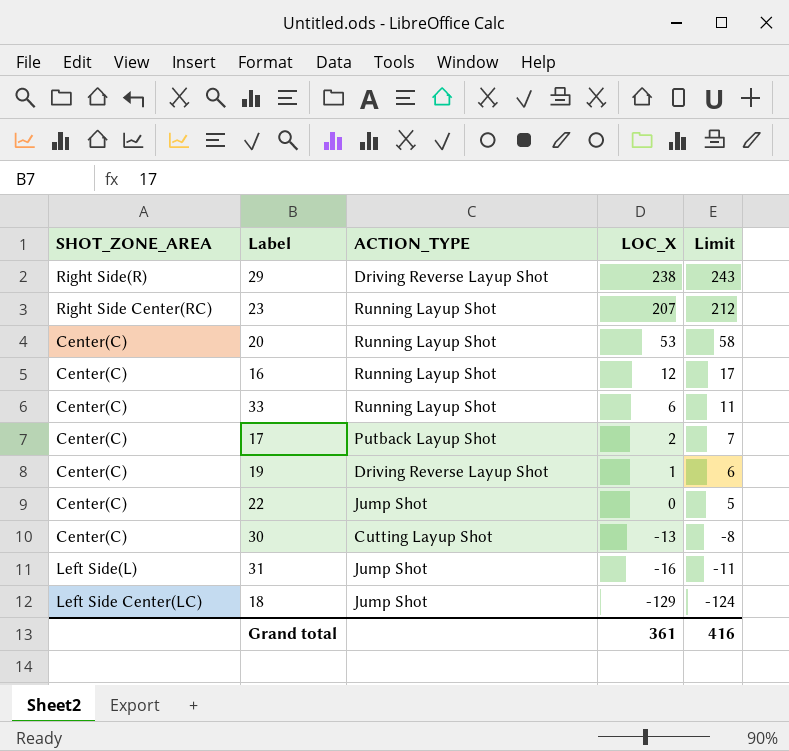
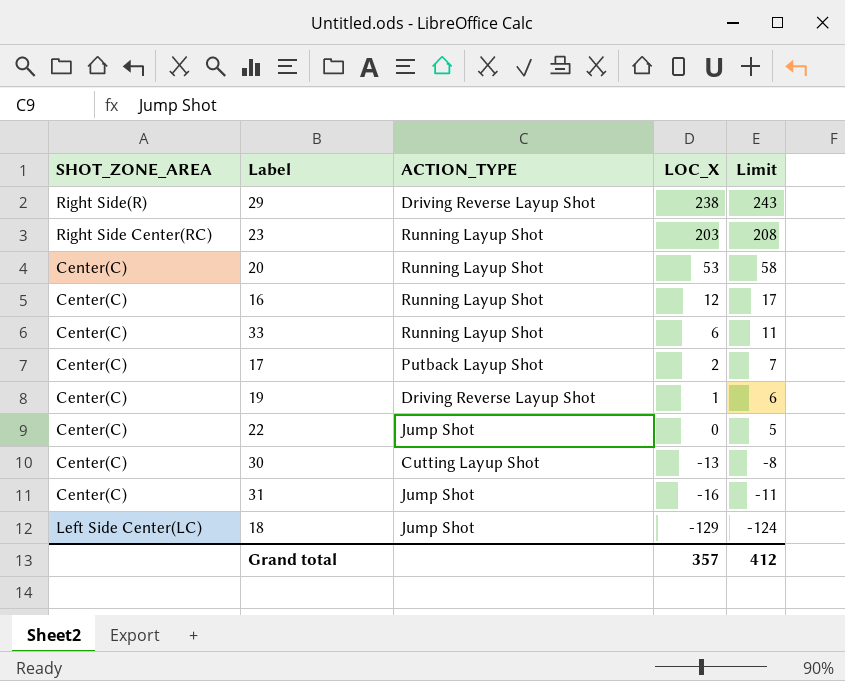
23 | LOC_X: 207 -> 203
23 | Limit: 212 -> 208
31 | SHOT_ZONE_AREA: Left Side(L) -> Center(C)
Grand total | LOC_X: 361 -> 357
Grand total | Limit: 416 -> 412

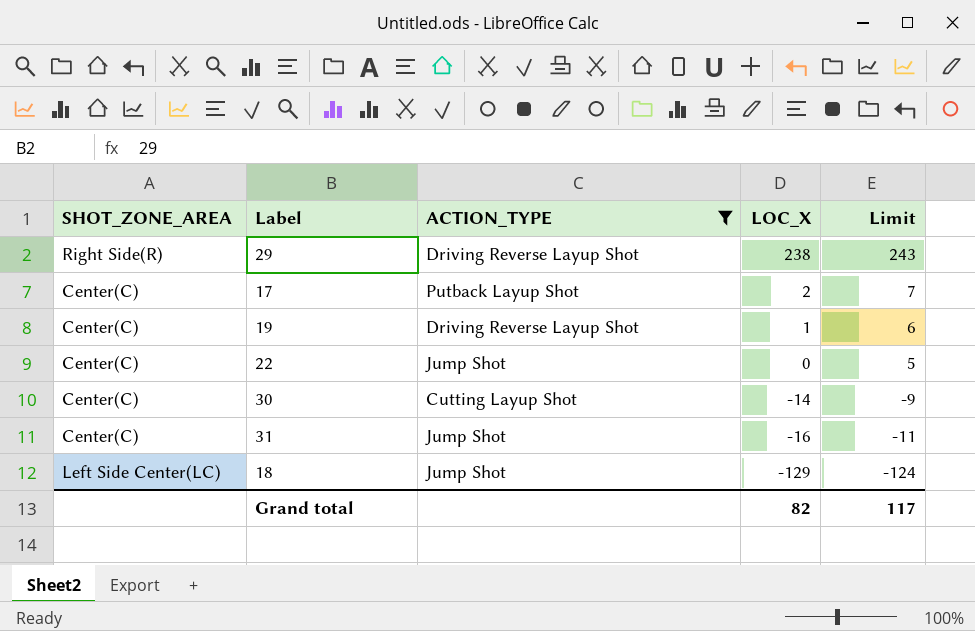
filter: none -> ACTION_TYPE != Running Layup Shot
30 | LOC_X: -13 -> -14
30 | Limit: -8 -> -9
Grand total | LOC_X: 357 -> 82
Grand total | Limit: 412 -> 117

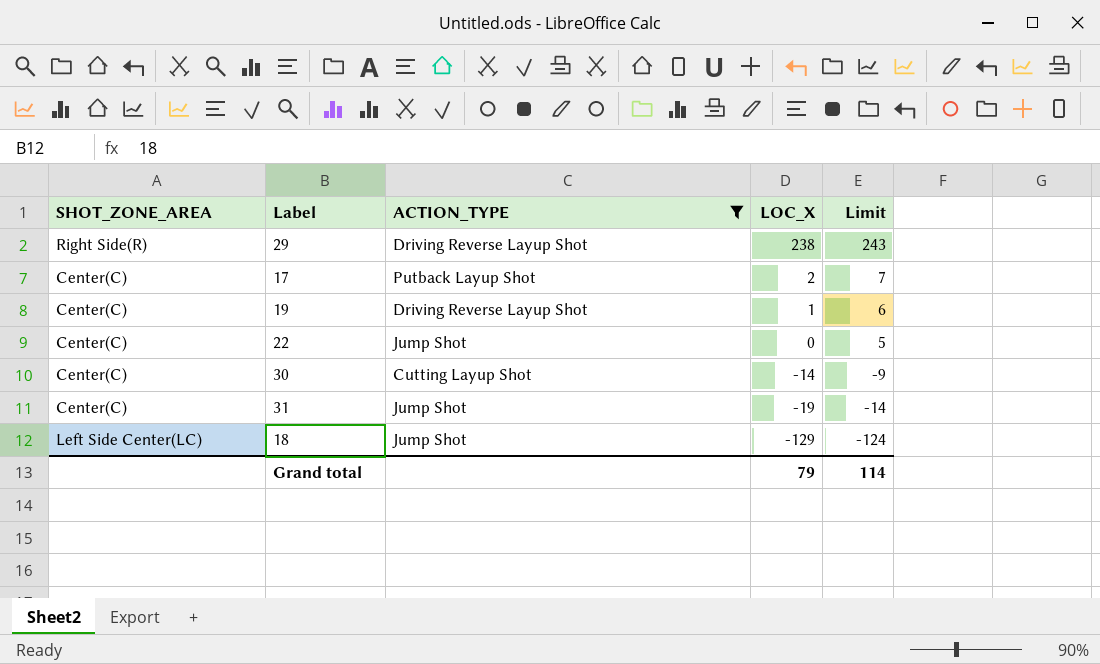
31 | LOC_X: -16 -> -19
31 | Limit: -11 -> -14
Grand total | LOC_X: 82 -> 79
Grand total | Limit: 117 -> 114

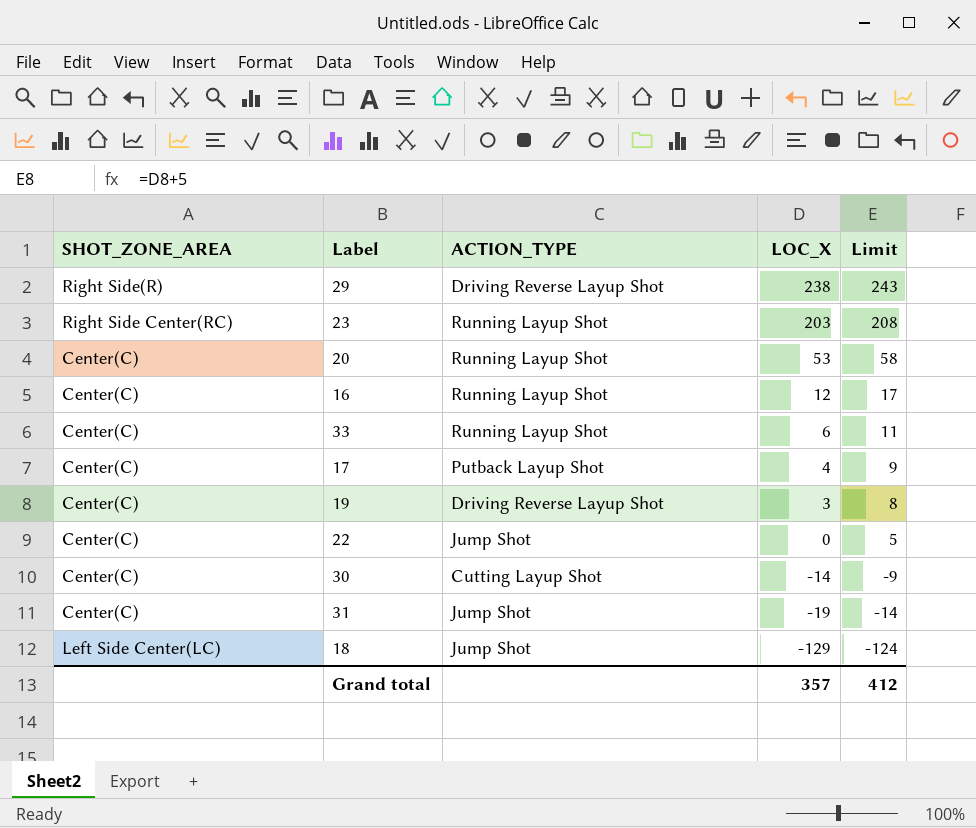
filter: ACTION_TYPE != Running Layup Shot -> none
17 | LOC_X: 2 -> 4
17 | Limit: 7 -> 9
19 | LOC_X: 1 -> 3
19 | Limit: 6 -> 8
Grand total | LOC_X: 79 -> 357
Grand total | Limit: 114 -> 412

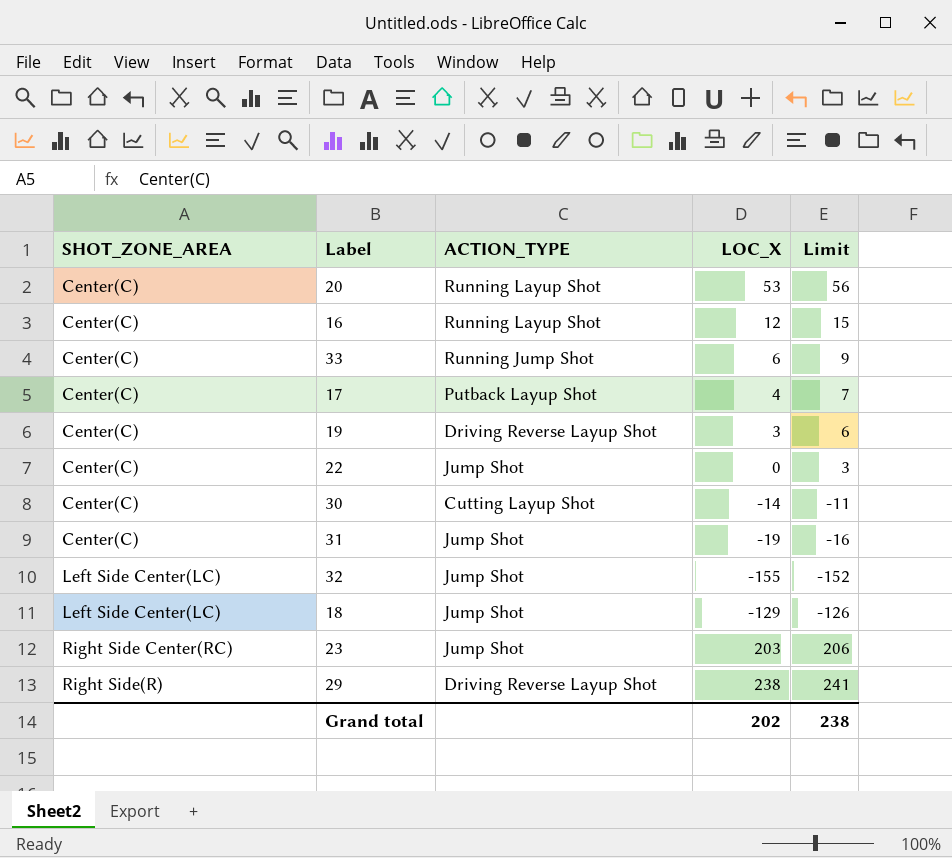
row order: LOC_X descending -> SHOT_ZONE_AREA ascending
column Limit | formula: [LOC_X] + 5 -> [LOC_X] + 3
33 | ACTION_TYPE: Running Layup Shot -> Running Jump Shot
row 32: none -> Left Side Center(LC) | Jump Shot | -155 | -152
23 | ACTION_TYPE: Running Layup Shot -> Jump Shot
Grand total | LOC_X: 357 -> 202
Grand total | Limit: 412 -> 238

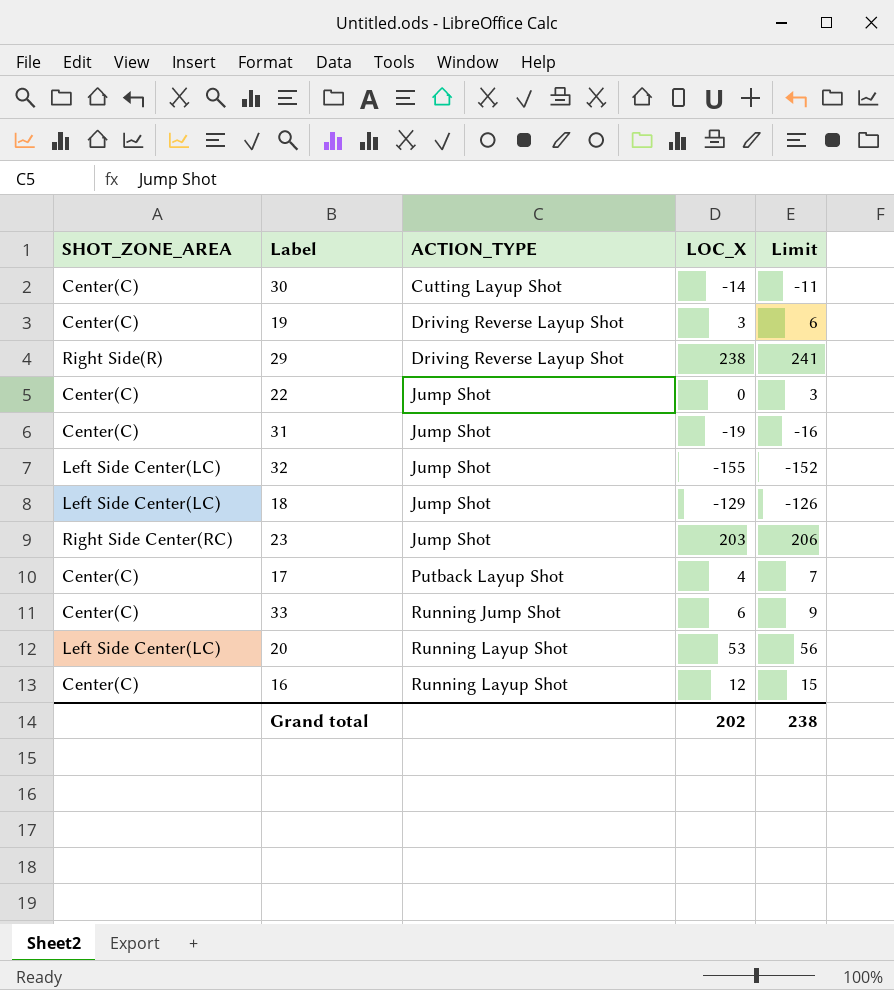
row order: SHOT_ZONE_AREA ascending -> ACTION_TYPE ascending
20 | SHOT_ZONE_AREA: Center(C) -> Left Side Center(LC)

